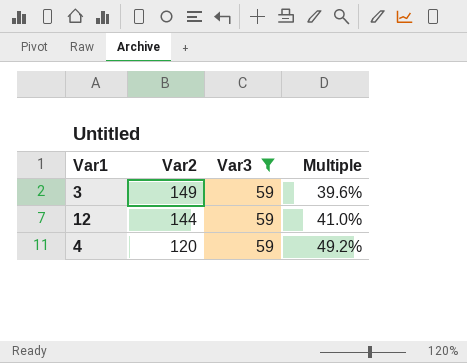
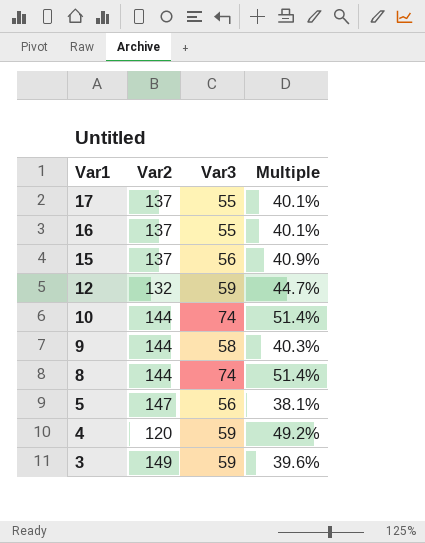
filter: Var3 = 59 -> none
row order: Var2 descending -> Var1 descending
12 | Var2: 144 -> 132
12 | Multiple: 41.0% -> 44.7%

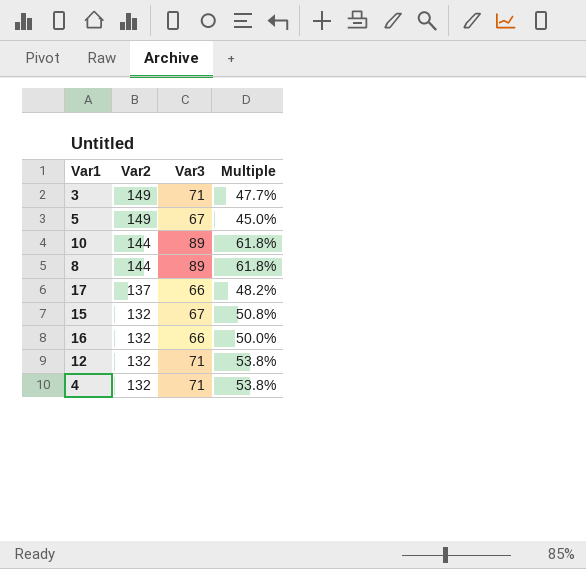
row order: Var1 descending -> Var2 descending
row 9: 144 | 58 | 40.3% -> none
3 | Var3: 59 -> 71
3 | Multiple: 39.6% -> 47.7%
5 | Var2: 147 -> 149
5 | Var3: 56 -> 67
5 | Multiple: 38.1% -> 45.0%
10 | Var3: 74 -> 89
10 | Multiple: 51.4% -> 61.8%
8 | Var3: 74 -> 89
8 | Multiple: 51.4% -> 61.8%
17 | Var3: 55 -> 66
17 | Multiple: 40.1% -> 48.2%
15 | Var2: 137 -> 132
15 | Var3: 56 -> 67
15 | Multiple: 40.9% -> 50.8%
16 | Var2: 137 -> 132
16 | Var3: 55 -> 66
16 | Multiple: 40.1% -> 50.0%
12 | Var3: 59 -> 71
12 | Multiple: 44.7% -> 53.8%
4 | Var2: 120 -> 132
4 | Var3: 59 -> 71
4 | Multiple: 49.2% -> 53.8%

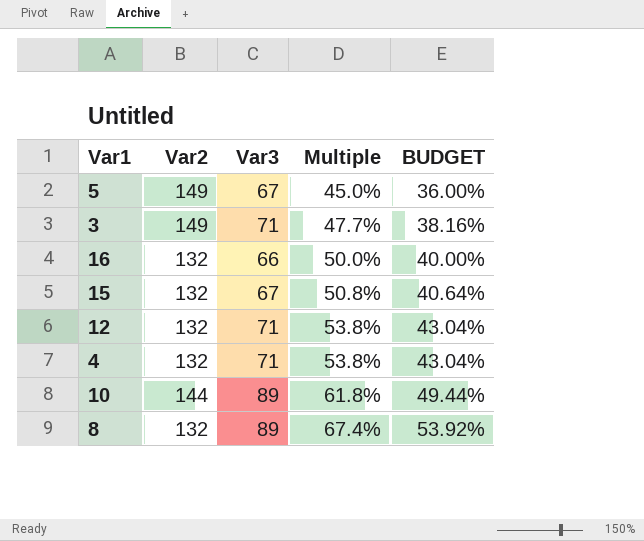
row order: Var2 descending -> Multiple ascending
column BUDGET | formula: none -> [Multiple] * 0.8
row 17: 137 | 66 | 48.2% -> none
8 | Var2: 144 -> 132
8 | Multiple: 61.8% -> 67.4%

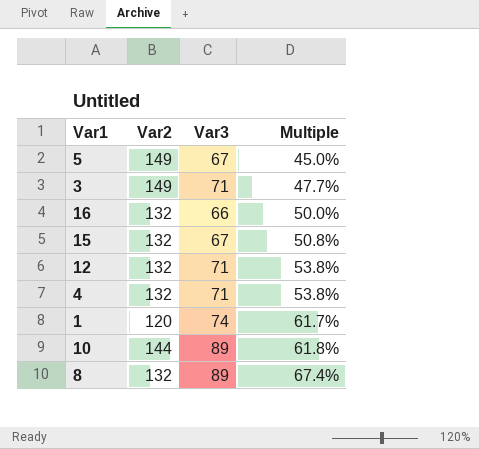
column BUDGET | formula: [Multiple] * 0.8 -> none
row 1: none -> 120 | 74 | 61.7%

